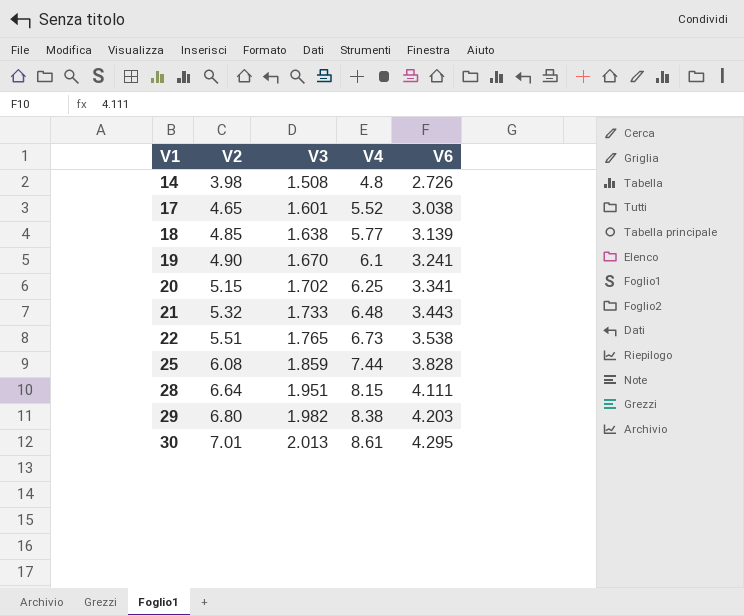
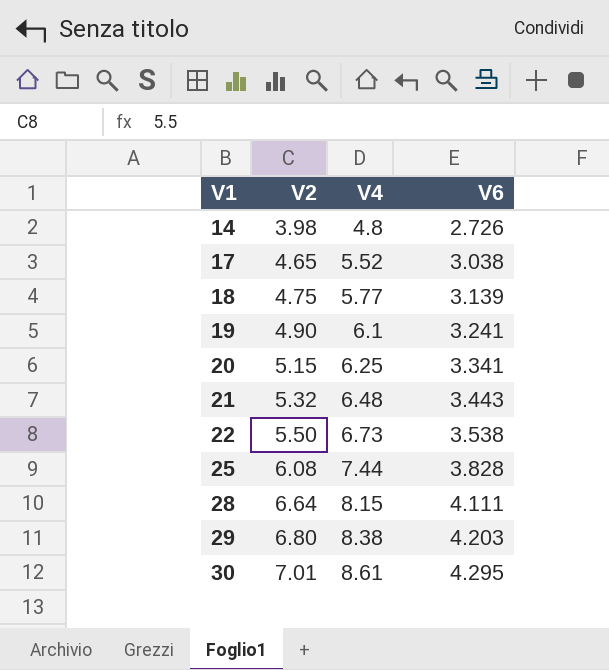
column V3 | position: 3 -> none
18 | V2: 4.85 -> 4.75
22 | V2: 5.51 -> 5.50

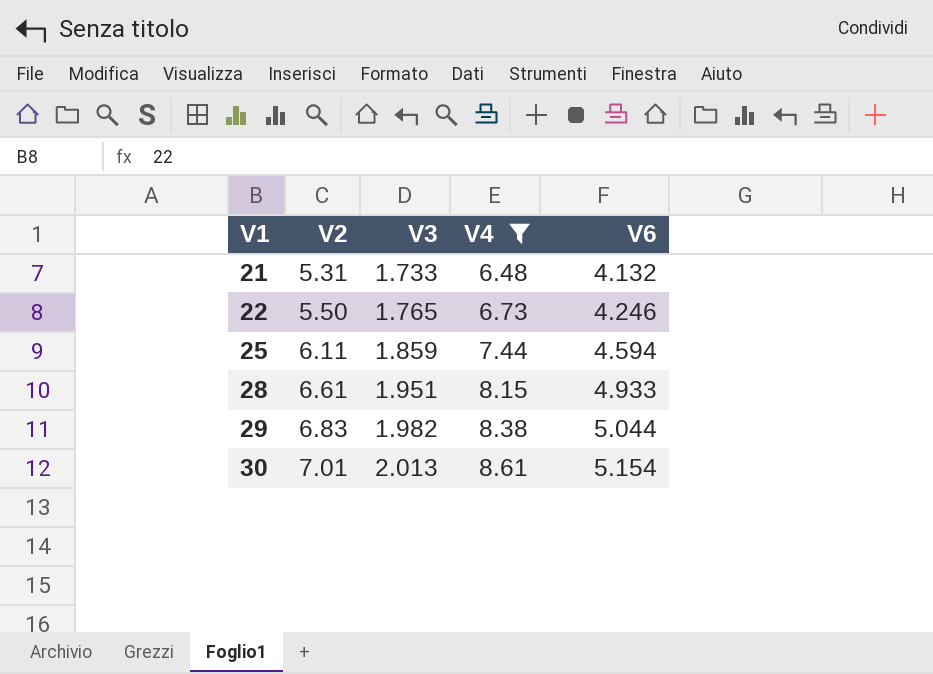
filter: none -> V4 >= 6.48
column V3 | position: none -> 3
21 | V2: 5.32 -> 5.31
21 | V6: 3.443 -> 4.132
22 | V6: 3.538 -> 4.246
25 | V2: 6.08 -> 6.11
25 | V6: 3.828 -> 4.594
28 | V2: 6.64 -> 6.61
28 | V6: 4.111 -> 4.933
29 | V2: 6.80 -> 6.83
29 | V6: 4.203 -> 5.044
30 | V6: 4.295 -> 5.154

